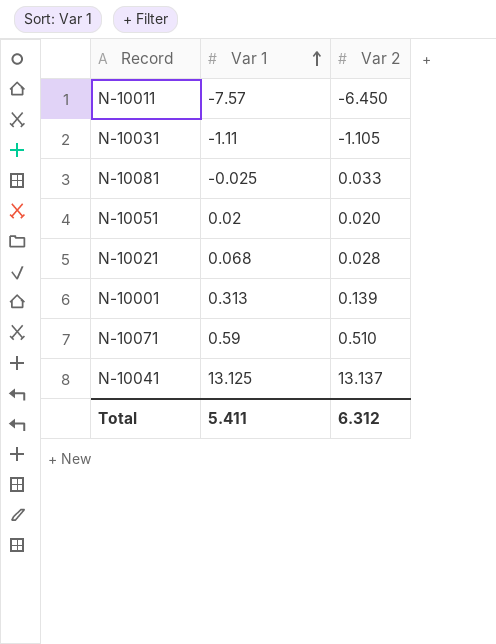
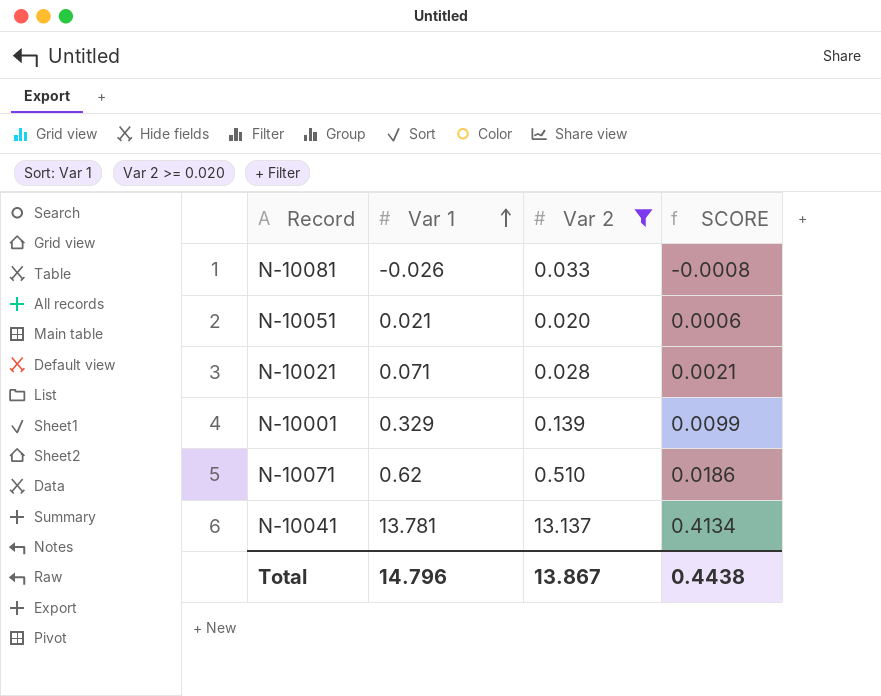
filter: none -> Var 2 >= 0.020
column SCORE | formula: none -> [Var 1] * 0.03
N-10081 | Var 1: -0.025 -> -0.026
N-10051 | Var 1: 0.02 -> 0.021
N-10021 | Var 1: 0.068 -> 0.071
N-10001 | Var 1: 0.313 -> 0.329
N-10071 | Var 1: 0.59 -> 0.62
N-10041 | Var 1: 13.125 -> 13.781
Total | Var 1: 5.411 -> 14.796
Total | Var 2: 6.312 -> 13.867

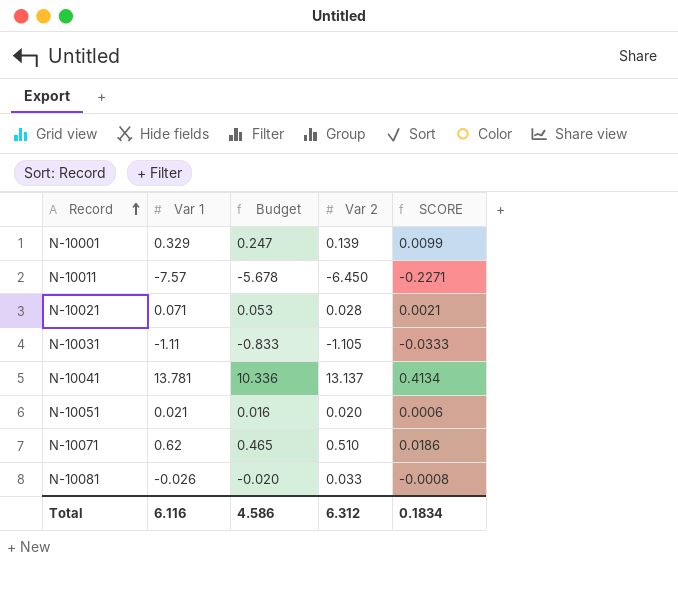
filter: Var 2 >= 0.020 -> none
row order: Var 1 ascending -> Record ascending
column Budget | formula: none -> [Var 1] * 0.75
Total | Var 1: 14.796 -> 6.116
Total | Var 2: 13.867 -> 6.312
Total | SCORE: 0.4438 -> 0.1834

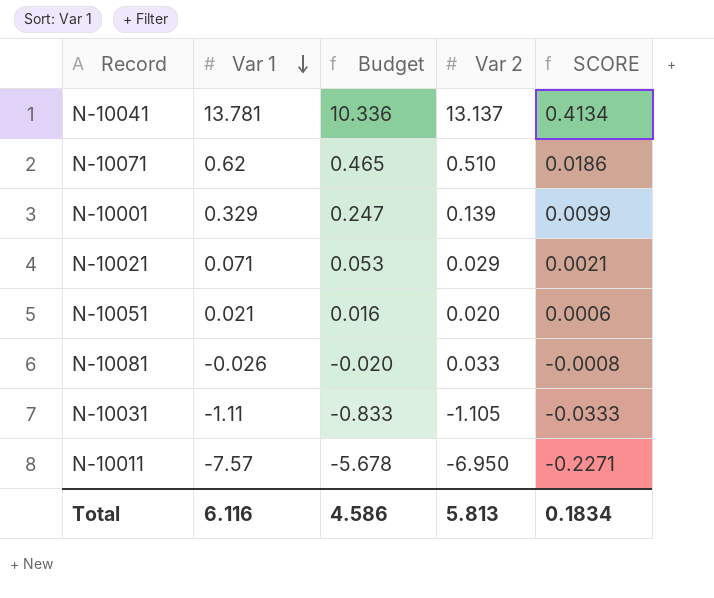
row order: Record ascending -> Var 1 descending
N-10021 | Var 2: 0.028 -> 0.029
N-10011 | Var 2: -6.450 -> -6.950
Total | Var 2: 6.312 -> 5.813

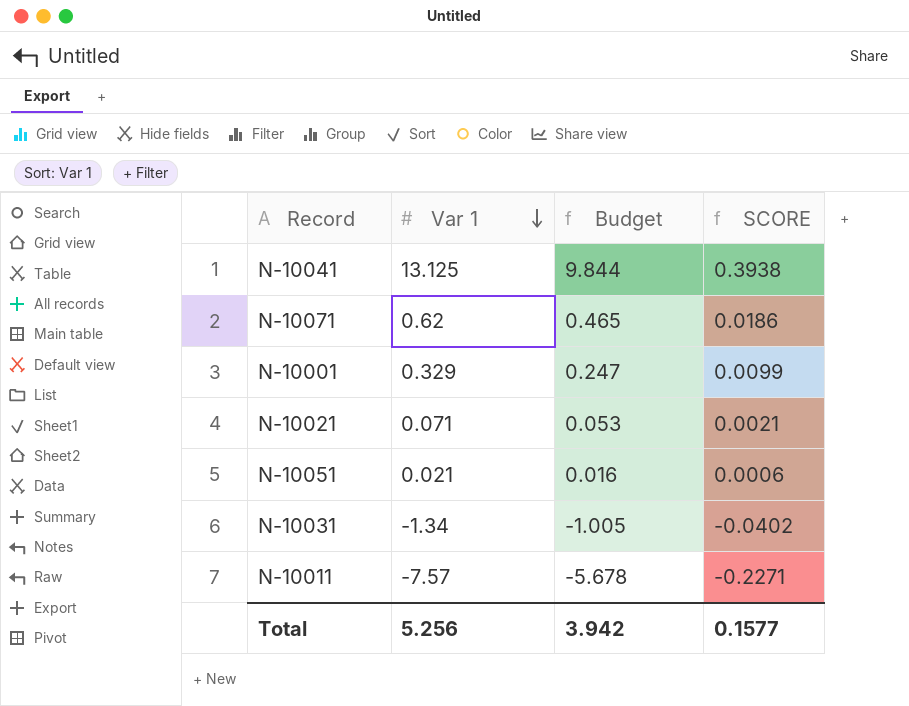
column Var 2 | position: 4 -> none
row N-10081: -0.026 | -0.020 | 0.033 | -0.0008 -> none
N-10041 | Var 1: 13.781 -> 13.125
N-10041 | Budget: 10.336 -> 9.844
N-10041 | SCORE: 0.4134 -> 0.3938
N-10031 | Var 1: -1.11 -> -1.34
N-10031 | Budget: -0.833 -> -1.005
N-10031 | SCORE: -0.0333 -> -0.0402
Total | Var 1: 6.116 -> 5.256
Total | Budget: 4.586 -> 3.942
Total | SCORE: 0.1834 -> 0.1577

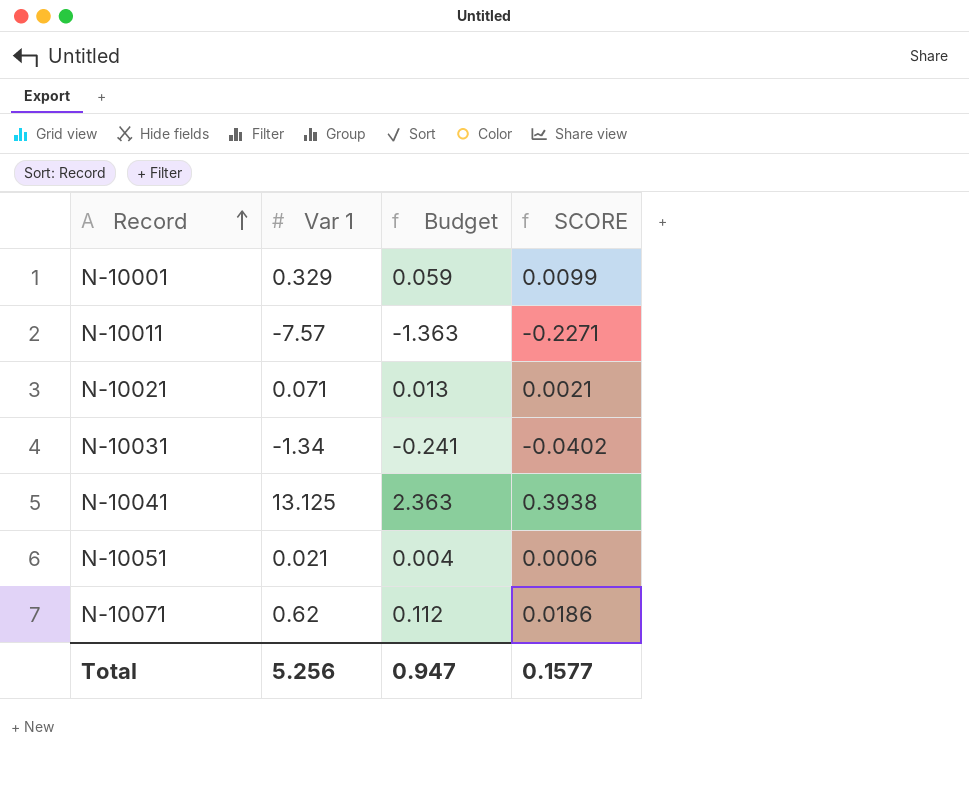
row order: Var 1 descending -> Record ascending
column Budget | formula: [Var 1] * 0.75 -> [Var 1] * 0.18
Total | Budget: 3.942 -> 0.947

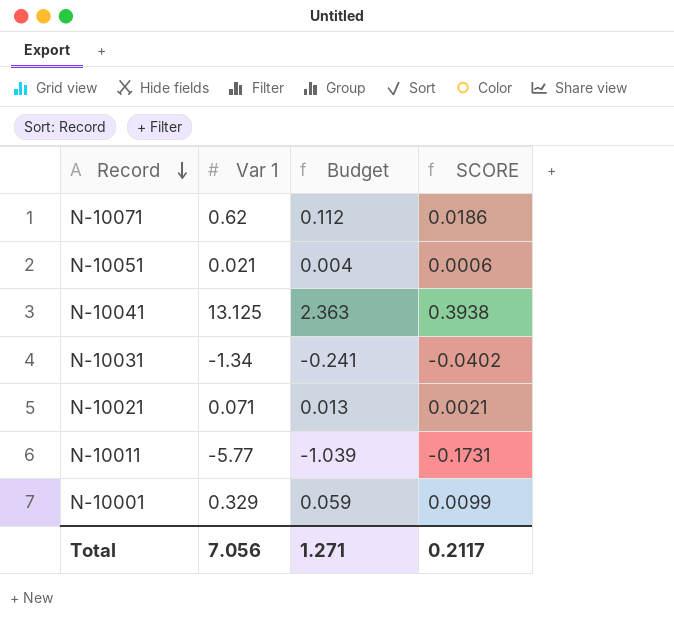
row order: Record ascending -> Record descending
N-10011 | Var 1: -7.57 -> -5.77
N-10011 | Budget: -1.363 -> -1.039
N-10011 | SCORE: -0.2271 -> -0.1731
Total | Var 1: 5.256 -> 7.056
Total | Budget: 0.947 -> 1.271
Total | SCORE: 0.1577 -> 0.2117

